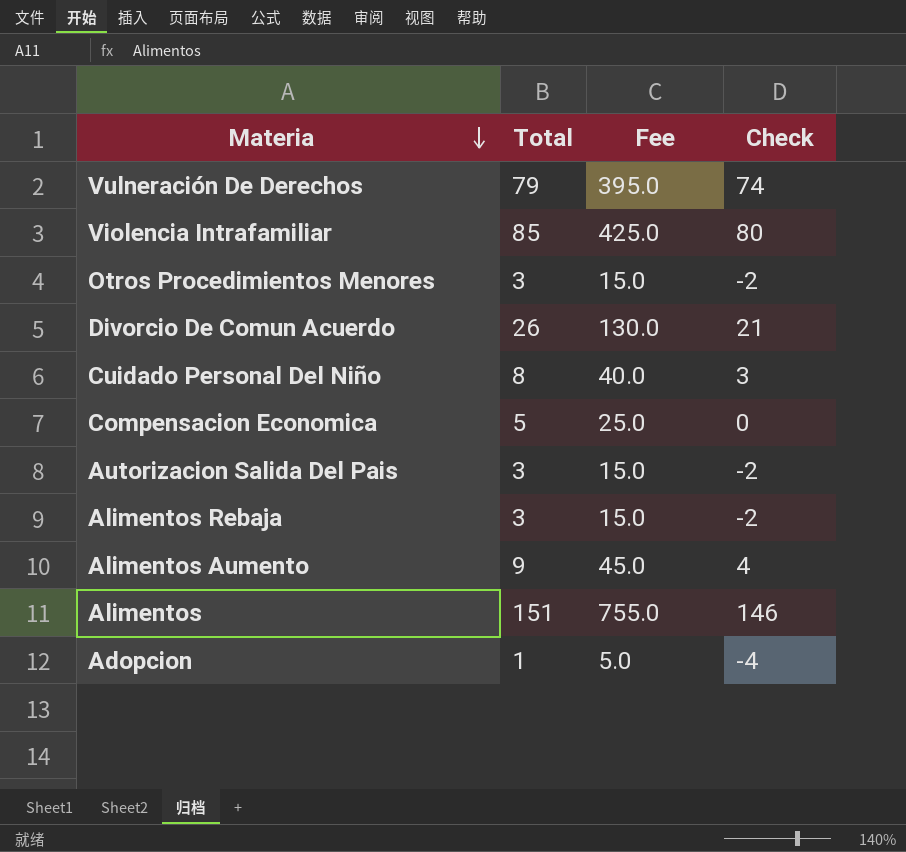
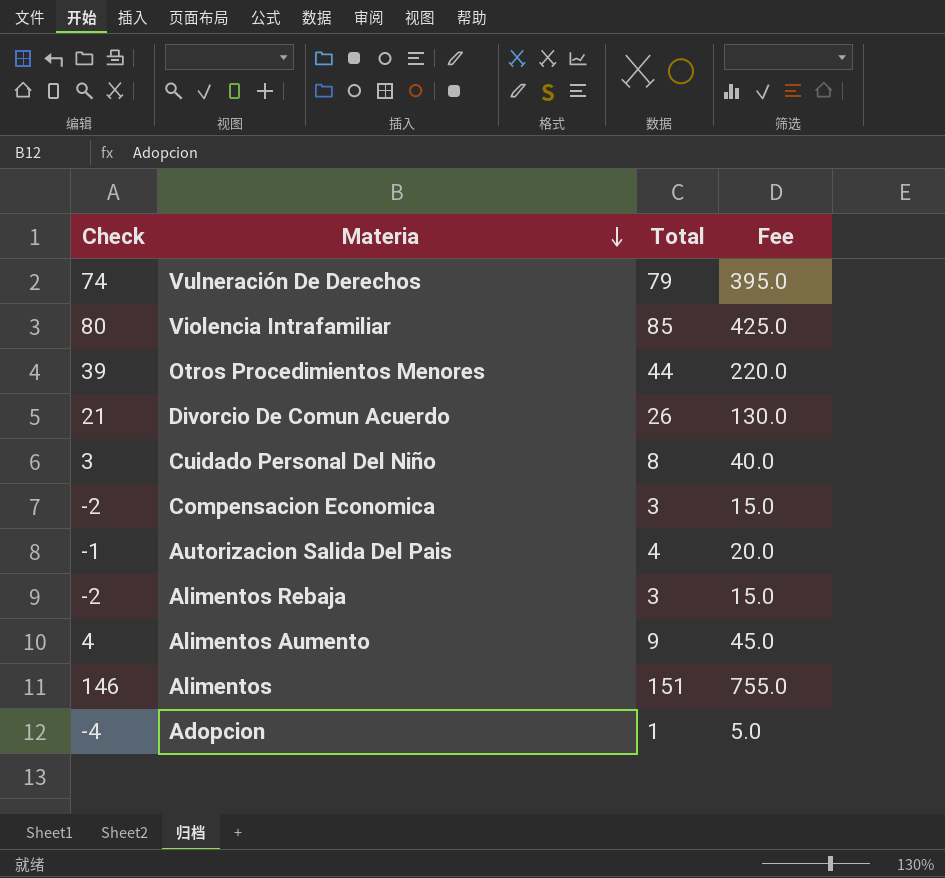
column Check | position: 4 -> 1
Otros Procedimientos Menores | Check: -2 -> 39
Otros Procedimientos Menores | Total: 3 -> 44
Otros Procedimientos Menores | Fee: 15.0 -> 220.0
Compensacion Economica | Check: 0 -> -2
Compensacion Economica | Total: 5 -> 3
Compensacion Economica | Fee: 25.0 -> 15.0
Autorizacion Salida Del Pais | Check: -2 -> -1
Autorizacion Salida Del Pais | Total: 3 -> 4
Autorizacion Salida Del Pais | Fee: 15.0 -> 20.0

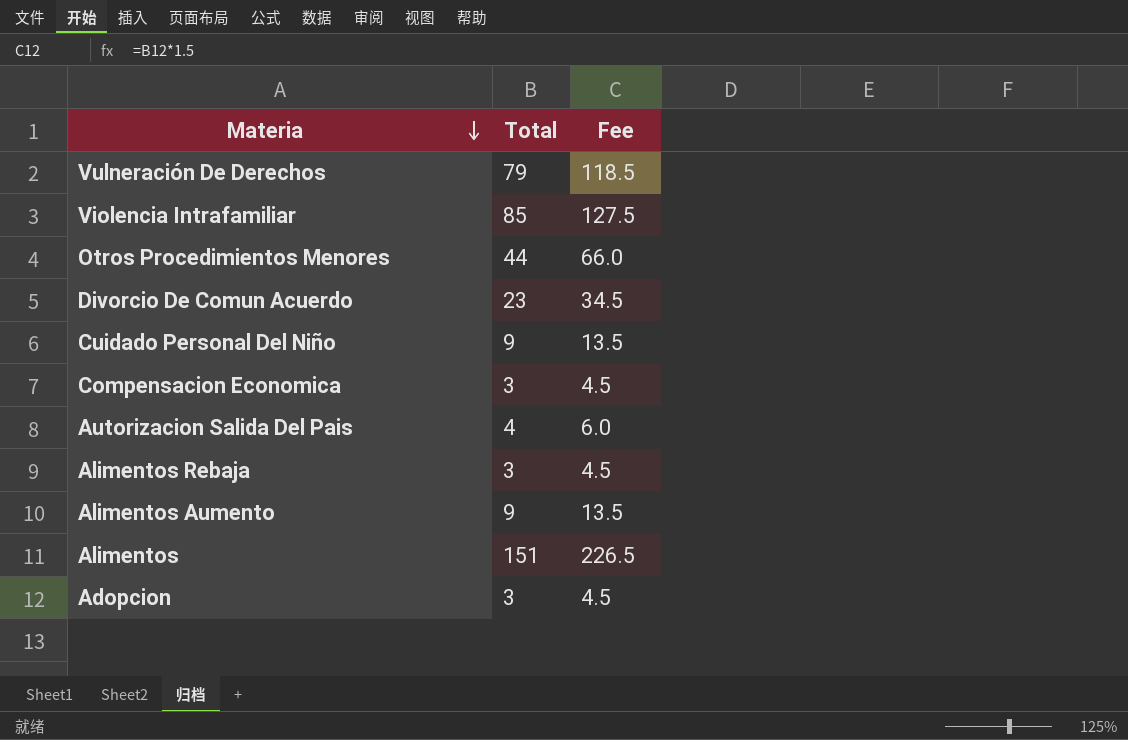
column Check | formula: [Total] - 5 -> none
column Fee | formula: [Total] * 5 -> [Total] * 1.5
Divorcio De Comun Acuerdo | Total: 26 -> 23
Cuidado Personal Del Niño | Total: 8 -> 9
Adopcion | Total: 1 -> 3

